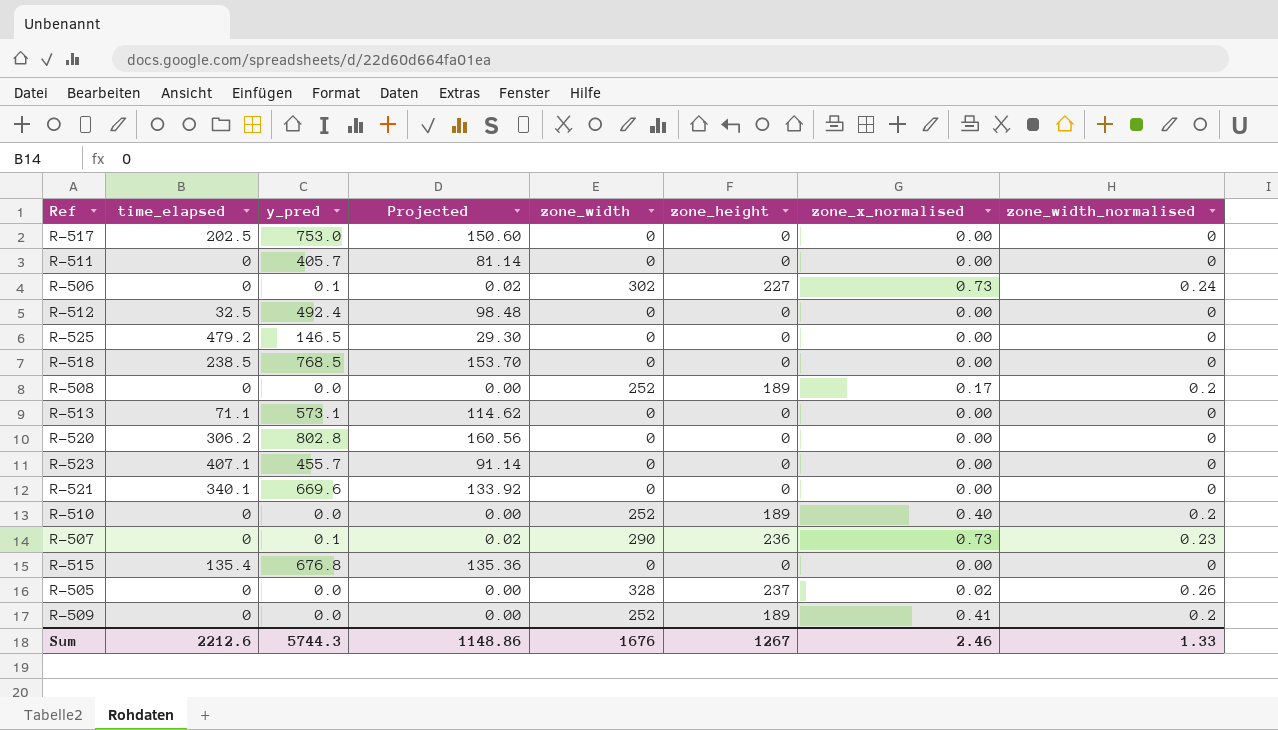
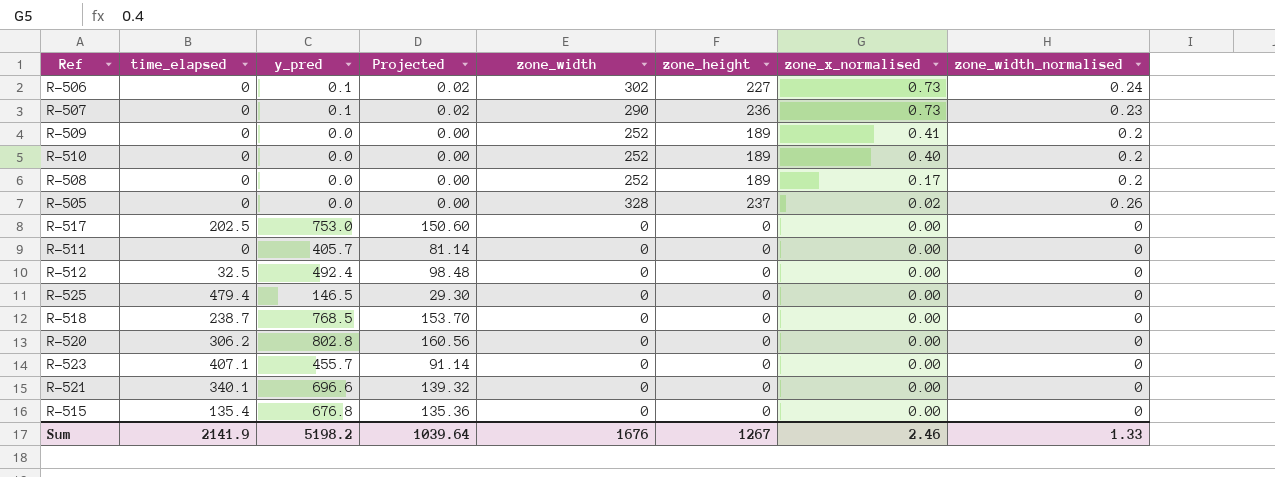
row order: none -> zone_x_normalised descending
row R-513: 71.1 | 573.1 | 114.62 | 0 | 0 | 0.00 | 0 -> none
R-525 | time_elapsed: 479.2 -> 479.4
R-518 | time_elapsed: 238.5 -> 238.7
R-521 | y_pred: 669.6 -> 696.6
R-521 | Projected: 133.92 -> 139.32
Sum | time_elapsed: 2212.6 -> 2141.9
Sum | y_pred: 5744.3 -> 5198.2
Sum | Projected: 1148.86 -> 1039.64

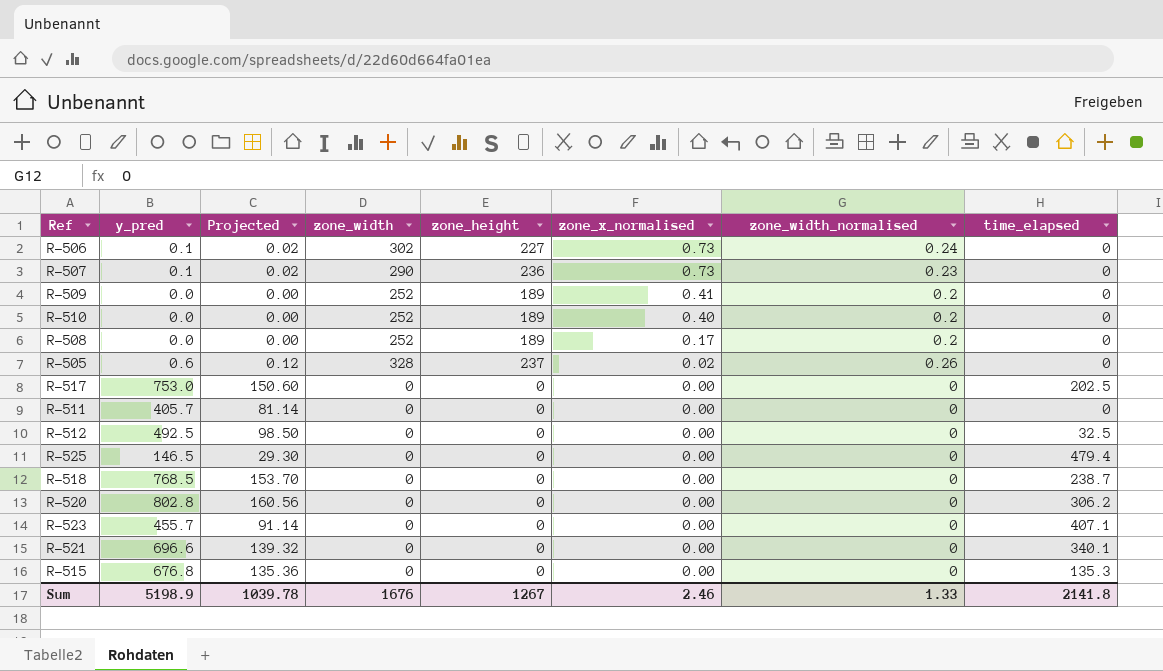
column time_elapsed | position: 2 -> 8
R-505 | y_pred: 0.0 -> 0.6
R-505 | Projected: 0.00 -> 0.12
R-512 | y_pred: 492.4 -> 492.5
R-512 | Projected: 98.48 -> 98.50
R-515 | time_elapsed: 135.4 -> 135.3
Sum | y_pred: 5198.2 -> 5198.9
Sum | Projected: 1039.64 -> 1039.78
Sum | time_elapsed: 2141.9 -> 2141.8

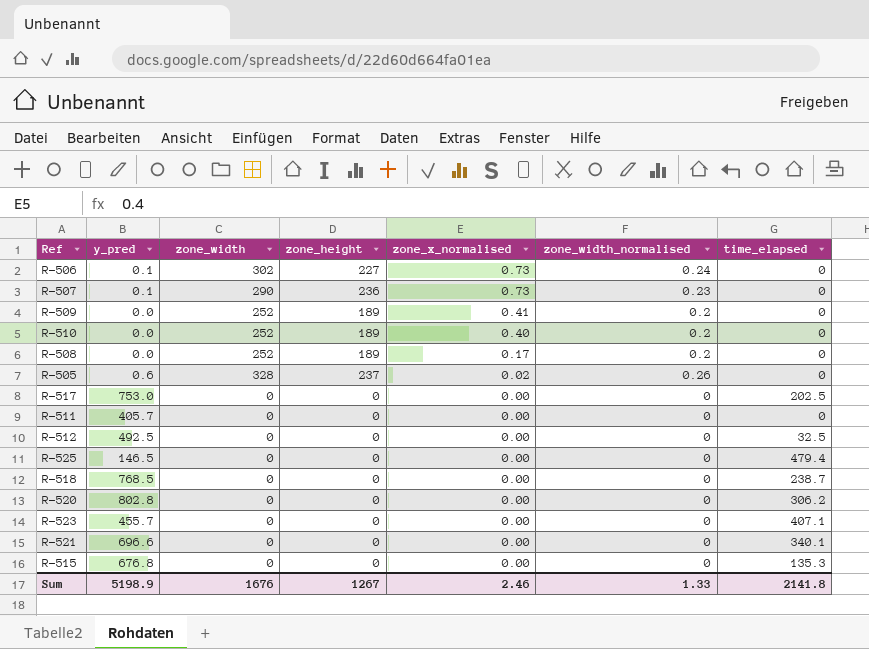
column Projected | formula: [y_pred] * 0.2 -> none

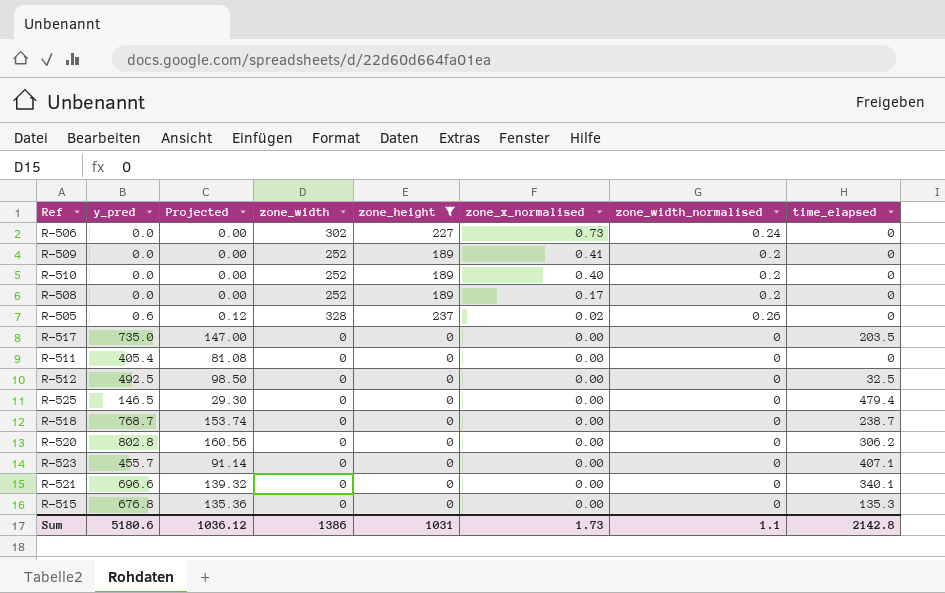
filter: none -> zone_height != 236
column Projected | formula: none -> [y_pred] * 0.2
R-506 | y_pred: 0.1 -> 0.0
R-517 | y_pred: 753.0 -> 735.0
R-517 | time_elapsed: 202.5 -> 203.5
R-511 | y_pred: 405.7 -> 405.4
R-518 | y_pred: 768.5 -> 768.7
Sum | y_pred: 5198.9 -> 5180.6
Sum | zone_width: 1676 -> 1386
Sum | zone_height: 1267 -> 1031
Sum | zone_x_normalised: 2.46 -> 1.73
Sum | zone_width_normalised: 1.33 -> 1.1
Sum | time_elapsed: 2141.8 -> 2142.8

